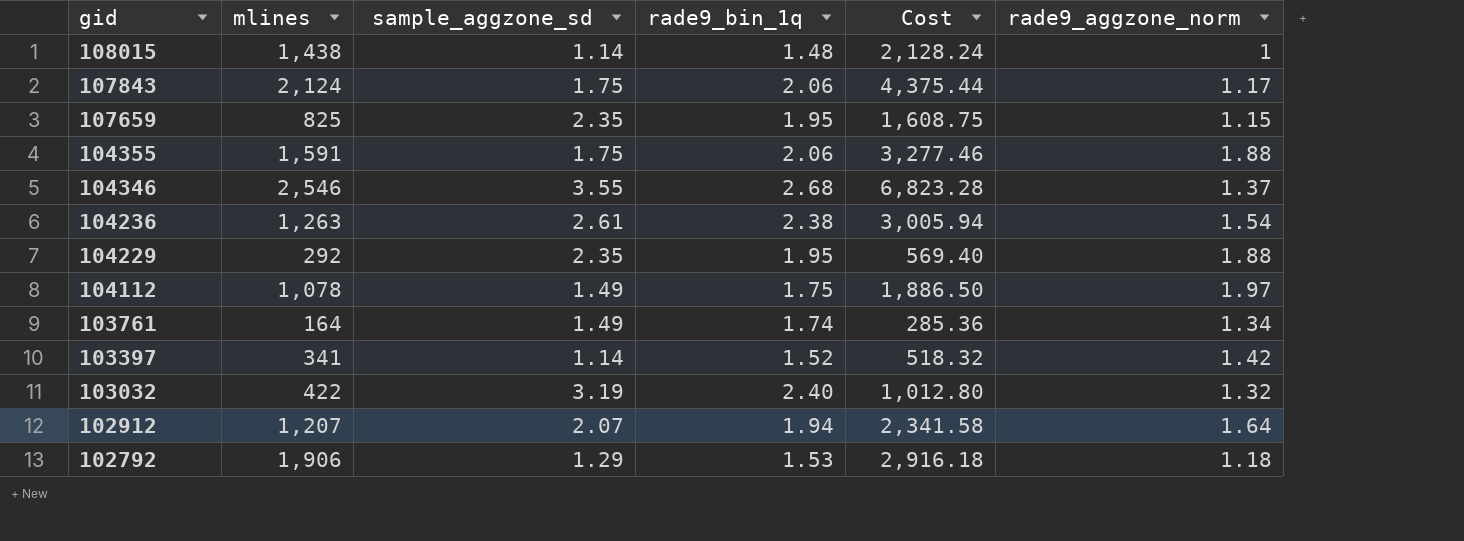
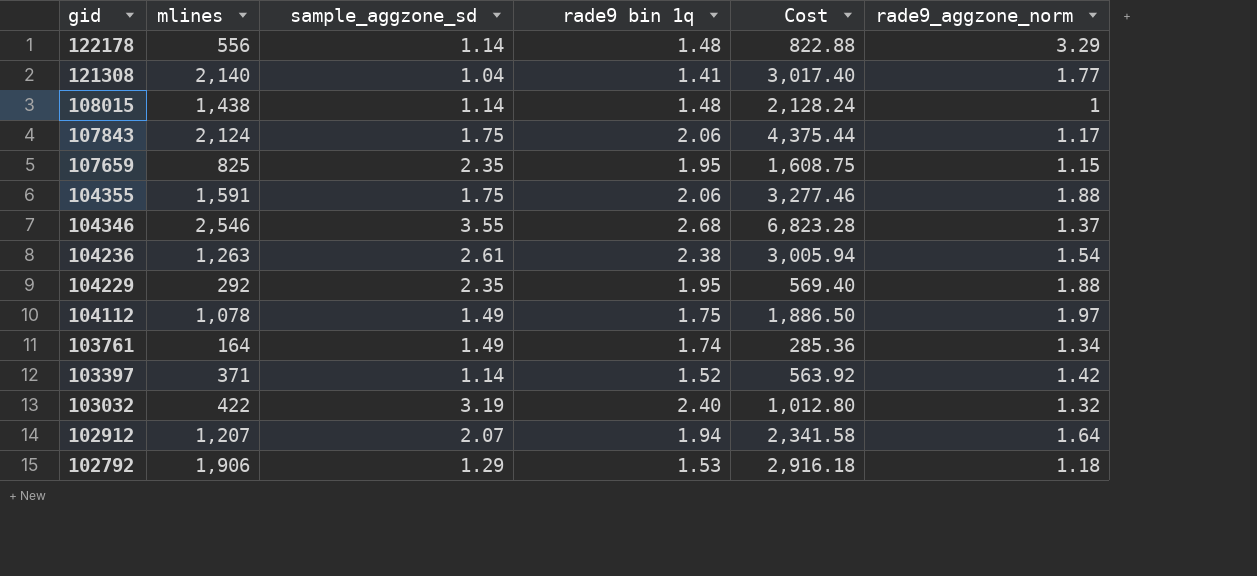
column name: rade9_bin_1q -> rade9 bin 1q
row 122178: none -> 556 | 1.14 | 1.48 | 822.88 | 3.29
row 121308: none -> 2,140 | 1.04 | 1.41 | 3,017.40 | 1.77
103397 | mlines: 341 -> 371
103397 | Cost: 518.32 -> 563.92

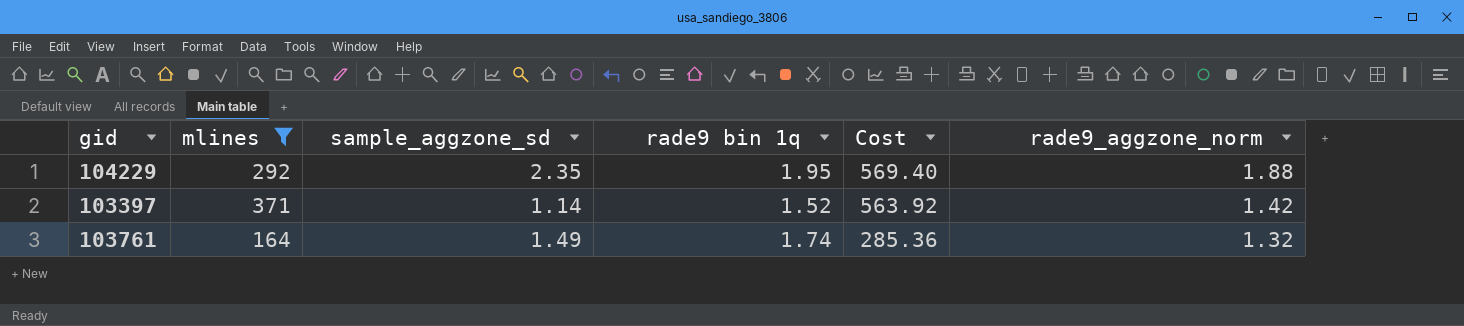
filter: none -> mlines <= 371
row order: gid descending -> Cost descending
103761 | rade9_aggzone_norm: 1.34 -> 1.32

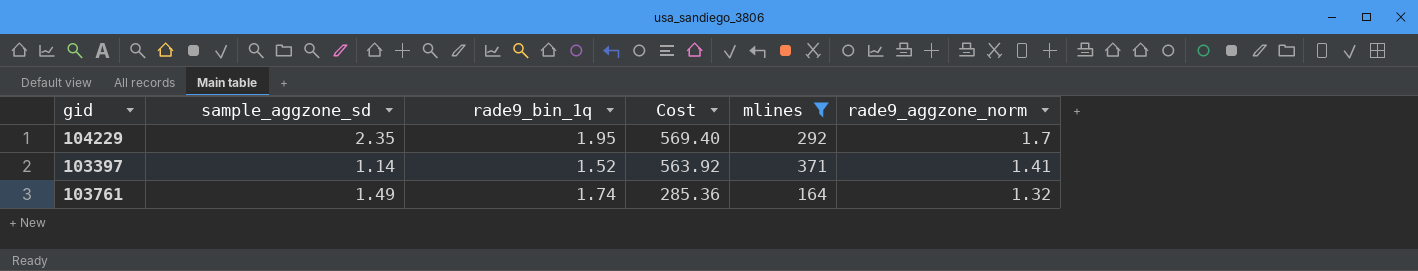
column name: rade9 bin 1q -> rade9_bin_1q
column mlines | position: 2 -> 5
104229 | rade9_aggzone_norm: 1.88 -> 1.7
103397 | rade9_aggzone_norm: 1.42 -> 1.41

